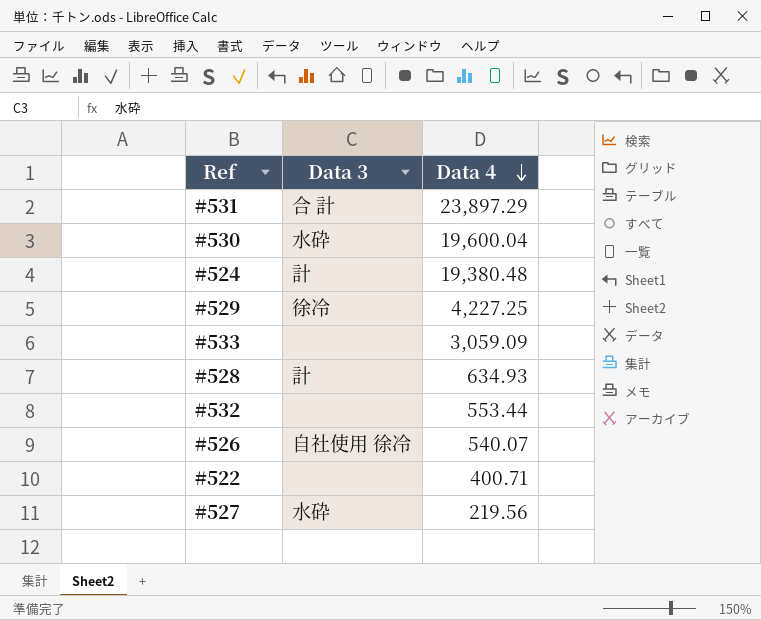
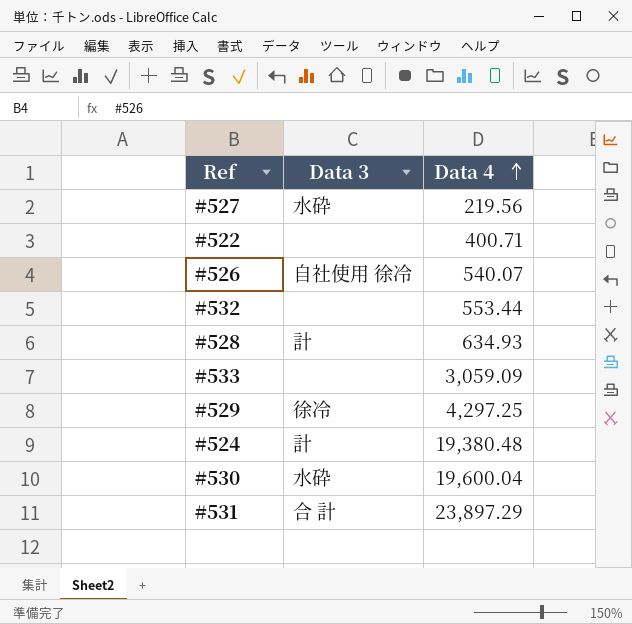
row order: Data 4 descending -> Data 4 ascending
#529 | Data 4: 4,227.25 -> 4,297.25

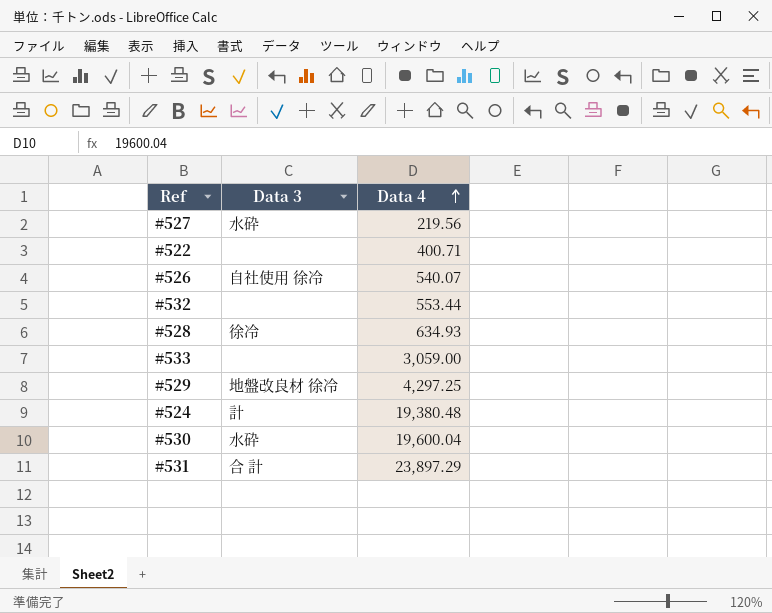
#528 | Data 3: 計 -> 徐冷
#533 | Data 4: 3,059.09 -> 3,059.00
#529 | Data 3: 徐冷 -> 地盤改良材 徐冷

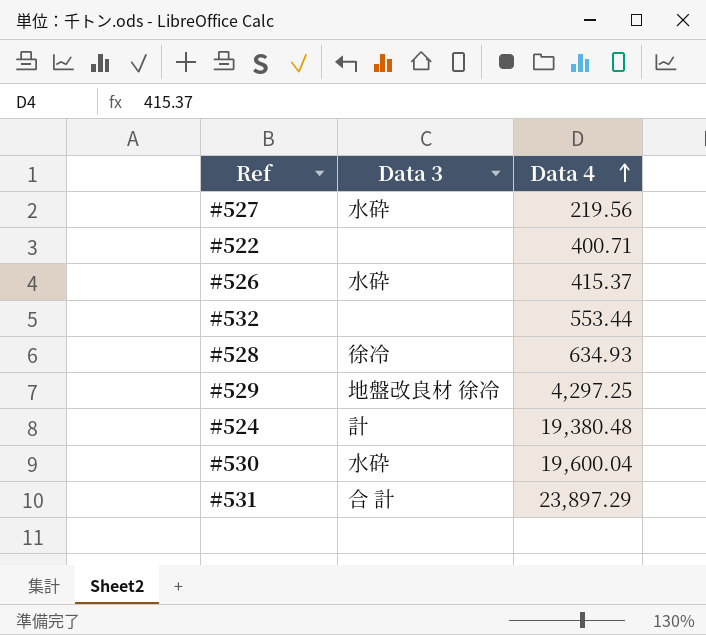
row #533: none | 3,059.00 -> none
#526 | Data 3: 自社使用 徐冷 -> 水砕
#526 | Data 4: 540.07 -> 415.37

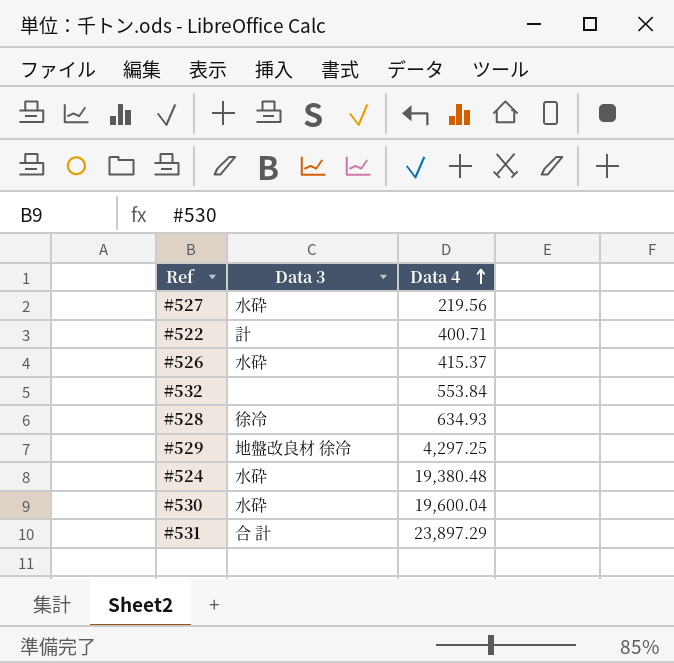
#522 | Data 3: none -> 計
#532 | Data 4: 553.44 -> 553.84
#524 | Data 3: 計 -> 水砕

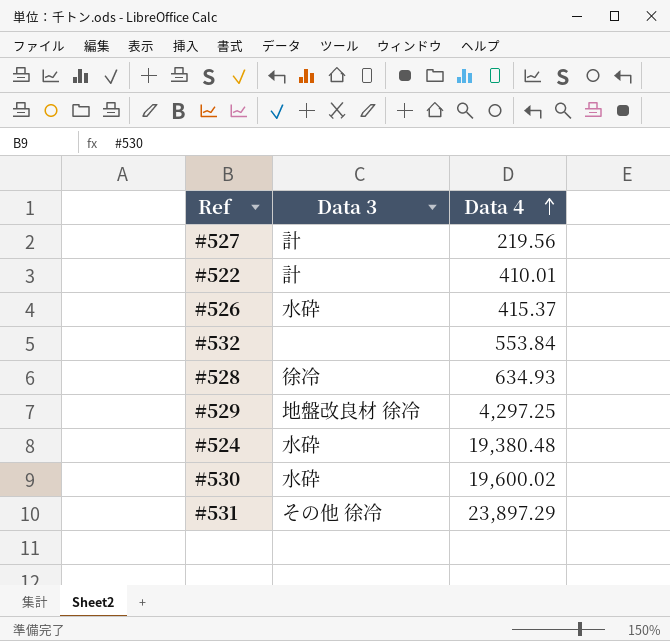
#527 | Data 3: 水砕 -> 計
#522 | Data 4: 400.71 -> 410.01
#530 | Data 4: 19,600.04 -> 19,600.02
#531 | Data 3: 合 計 -> その他 徐冷

